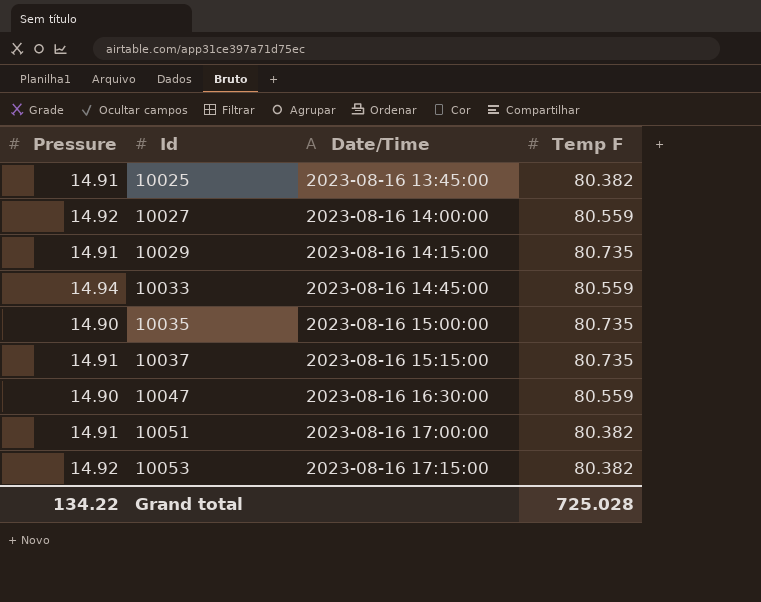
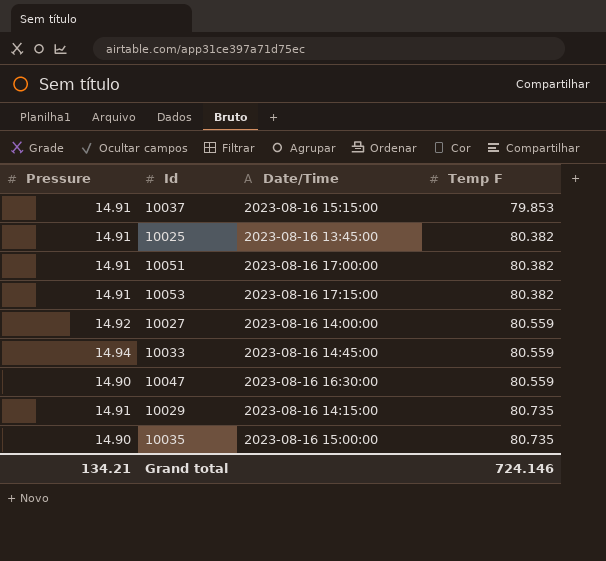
row order: Id ascending -> Temp F ascending
10037 | Temp F: 80.735 -> 79.853
10053 | Pressure: 14.92 -> 14.91
Grand total | Pressure: 134.22 -> 134.21
Grand total | Temp F: 725.028 -> 724.146

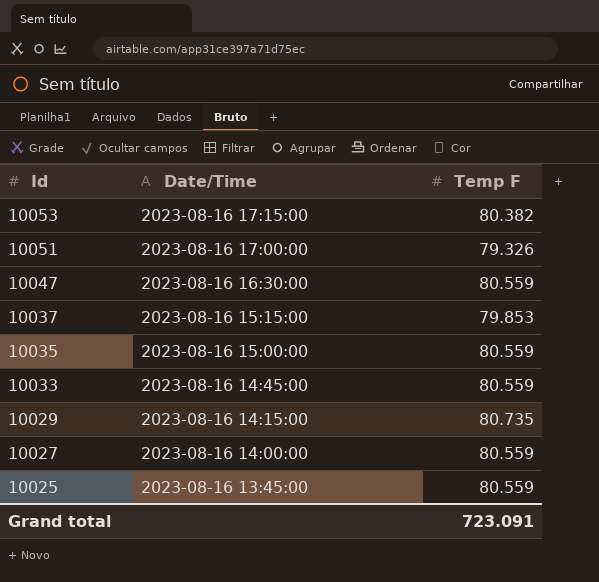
row order: Temp F ascending -> Id descending
column Pressure | position: 1 -> none
10051 | Temp F: 80.382 -> 79.326
10035 | Temp F: 80.735 -> 80.559
10025 | Temp F: 80.382 -> 80.559
Grand total | Temp F: 724.146 -> 723.091

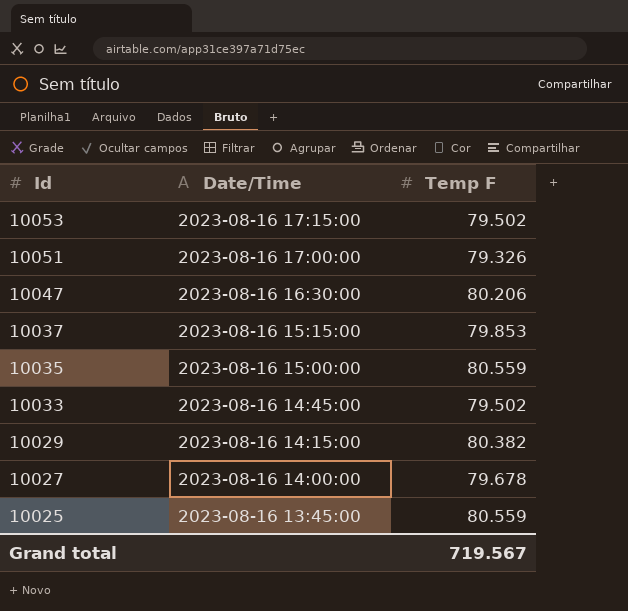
10053 | Temp F: 80.382 -> 79.502
10047 | Temp F: 80.559 -> 80.206
10033 | Temp F: 80.559 -> 79.502
10029 | Temp F: 80.735 -> 80.382
10027 | Temp F: 80.559 -> 79.678
Grand total | Temp F: 723.091 -> 719.567

